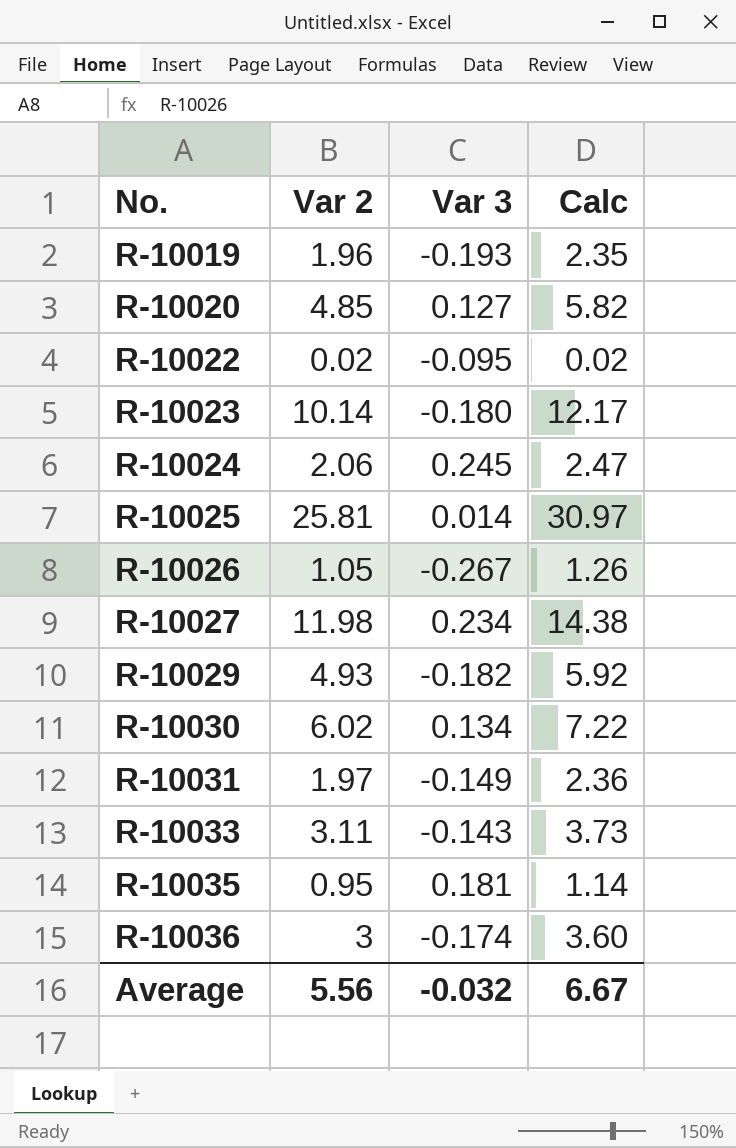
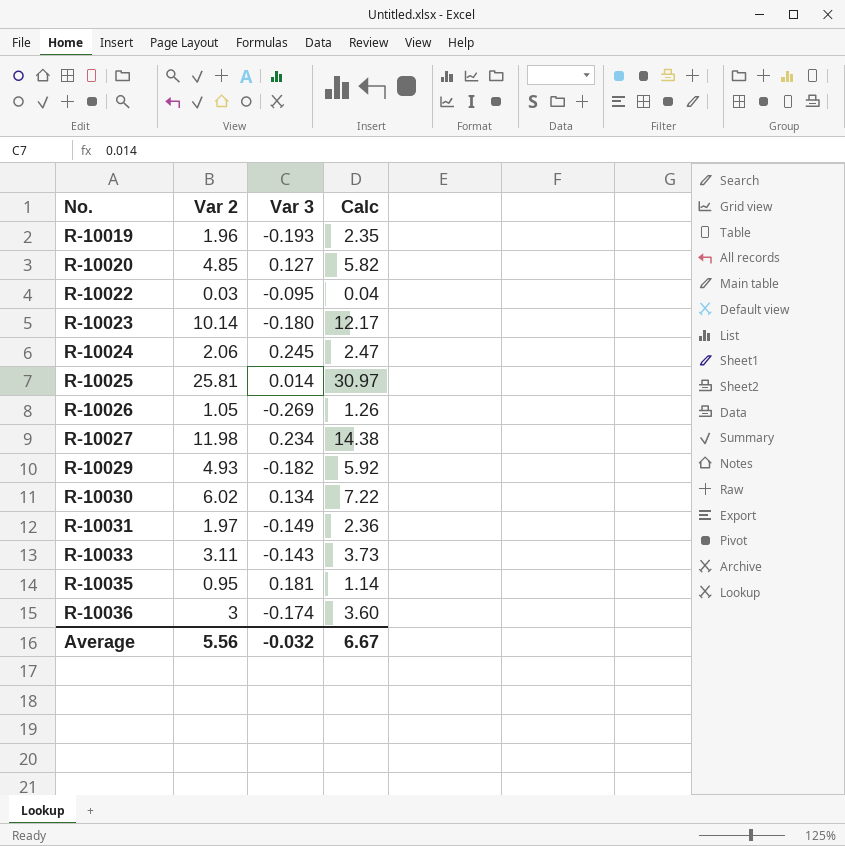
R-10022 | Var 2: 0.02 -> 0.03
R-10022 | Calc: 0.02 -> 0.04
R-10026 | Var 3: -0.267 -> -0.269

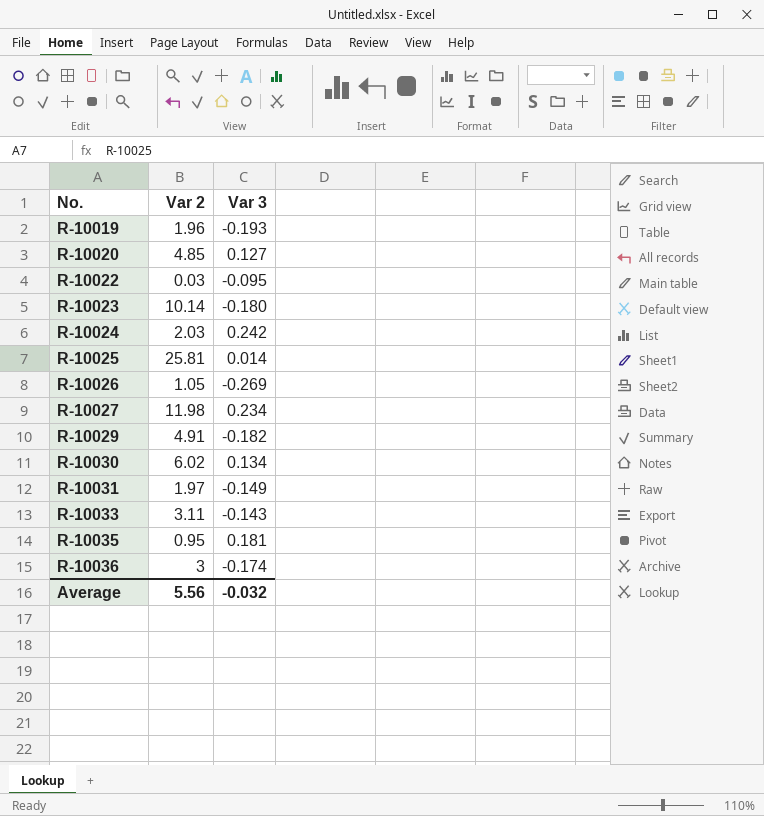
column Calc | formula: [Var 2] * 1.2 -> none
R-10024 | Var 2: 2.06 -> 2.03
R-10024 | Var 3: 0.245 -> 0.242
R-10029 | Var 2: 4.93 -> 4.91

